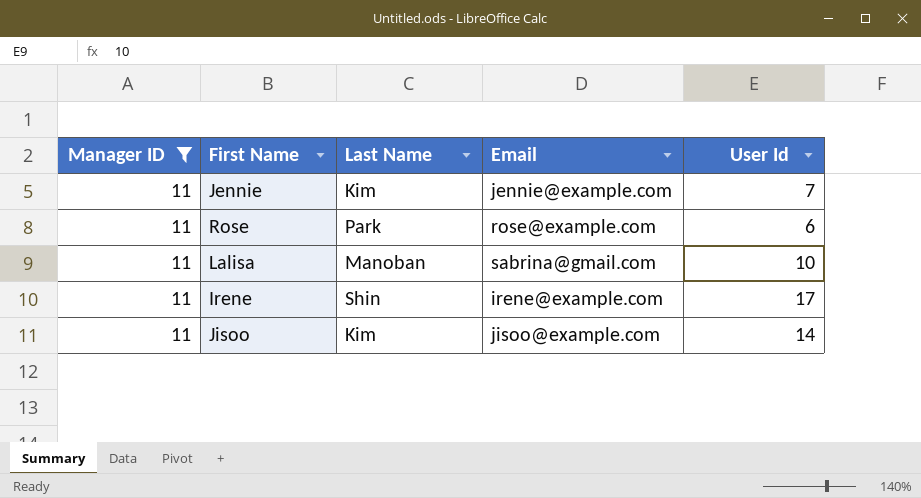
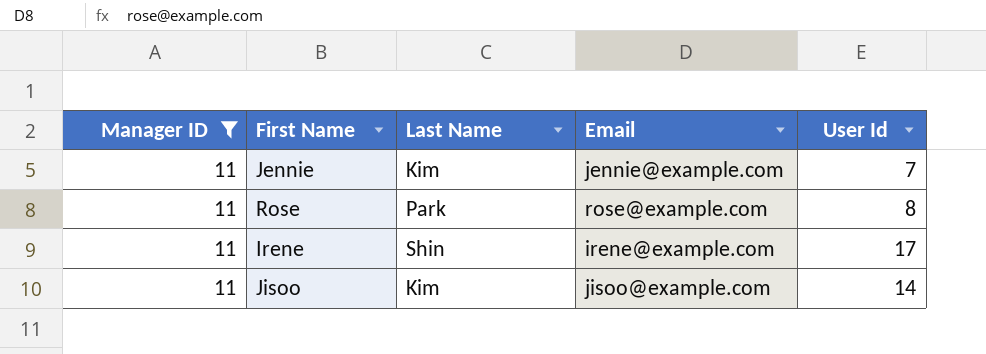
row Lalisa: 11 | Manoban | sabrina@gmail.com | 10 -> none
Rose | User Id: 6 -> 8

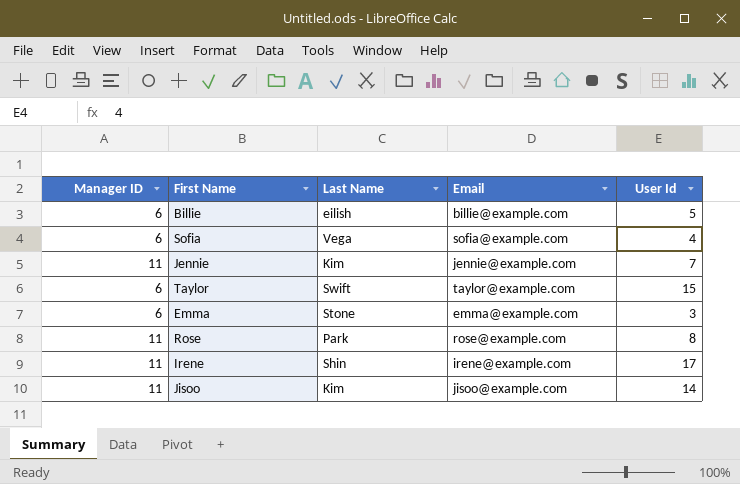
filter: Manager ID = 11 -> none

